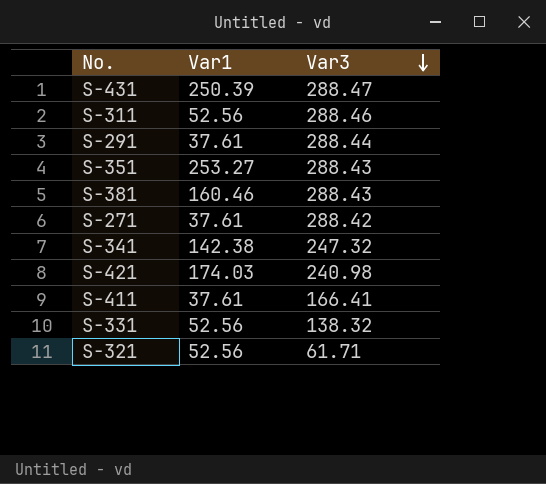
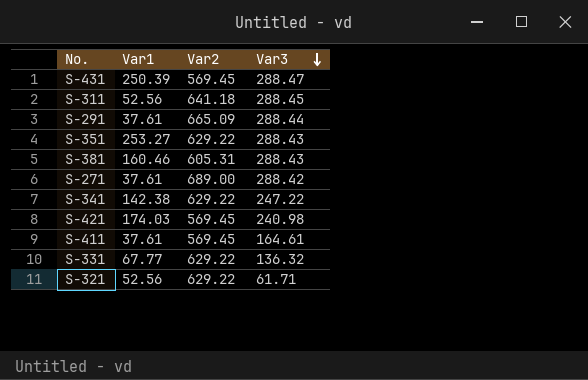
column Var2 | position: none -> 3
S-311 | Var3: 288.46 -> 288.45
S-341 | Var3: 247.32 -> 247.22
S-411 | Var3: 166.41 -> 164.61
S-331 | Var1: 52.56 -> 67.77
S-331 | Var3: 138.32 -> 136.32

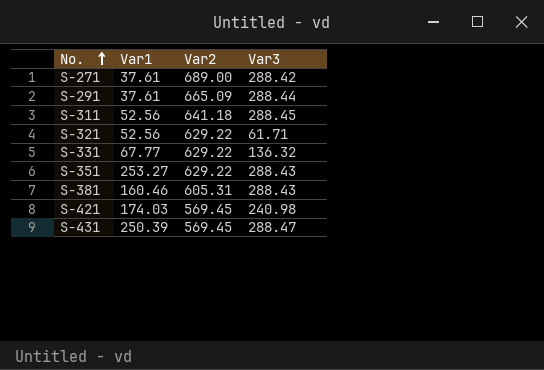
row order: Var3 descending -> No. ascending
row S-341: 142.38 | 629.22 | 247.22 -> none
row S-411: 37.61 | 569.45 | 164.61 -> none

